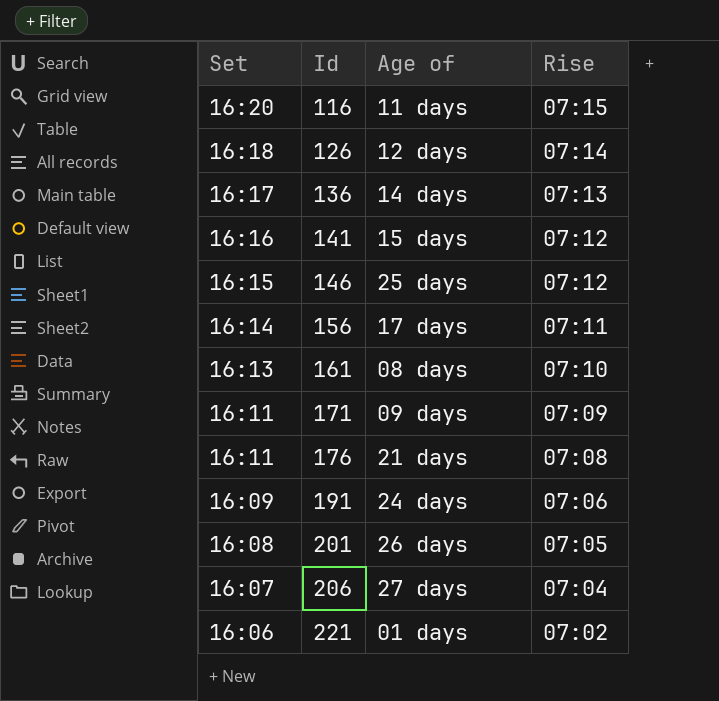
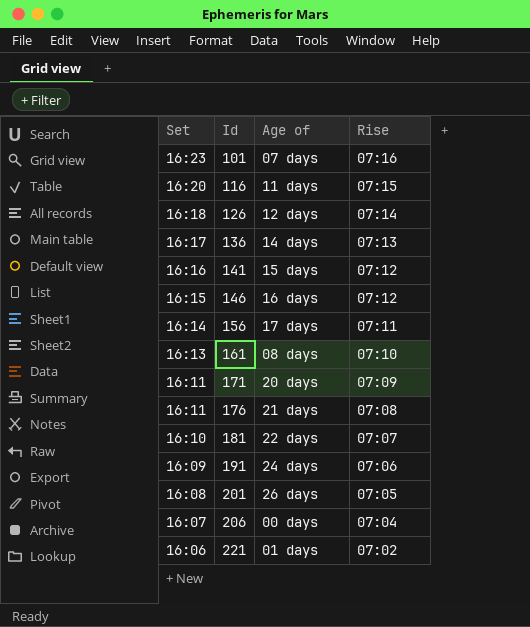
row 101: none -> 16:23 | 07 days | 07:16
146 | Age of: 25 days -> 16 days
171 | Age of: 09 days -> 20 days
row 181: none -> 16:10 | 22 days | 07:07
206 | Age of: 27 days -> 00 days

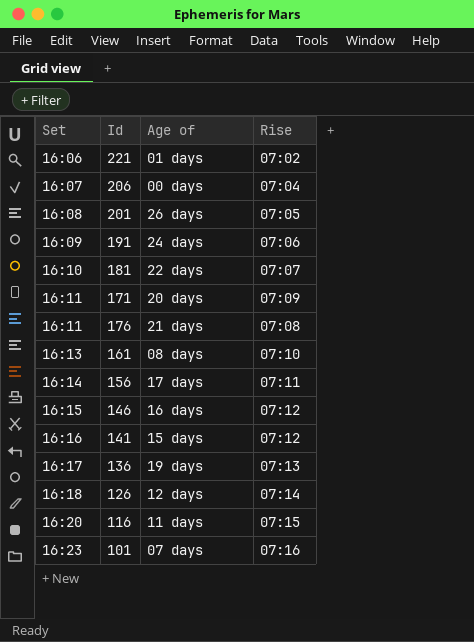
row order: Set descending -> Set ascending
136 | Age of: 14 days -> 19 days

